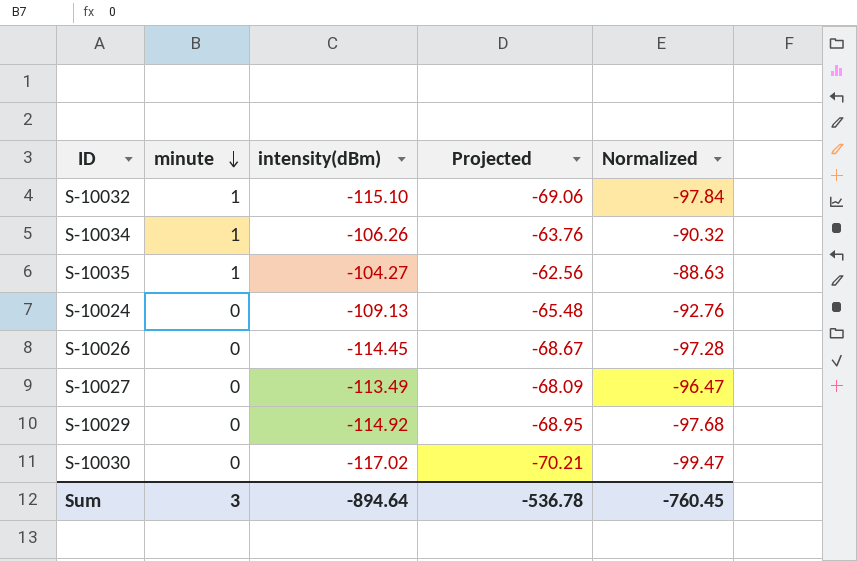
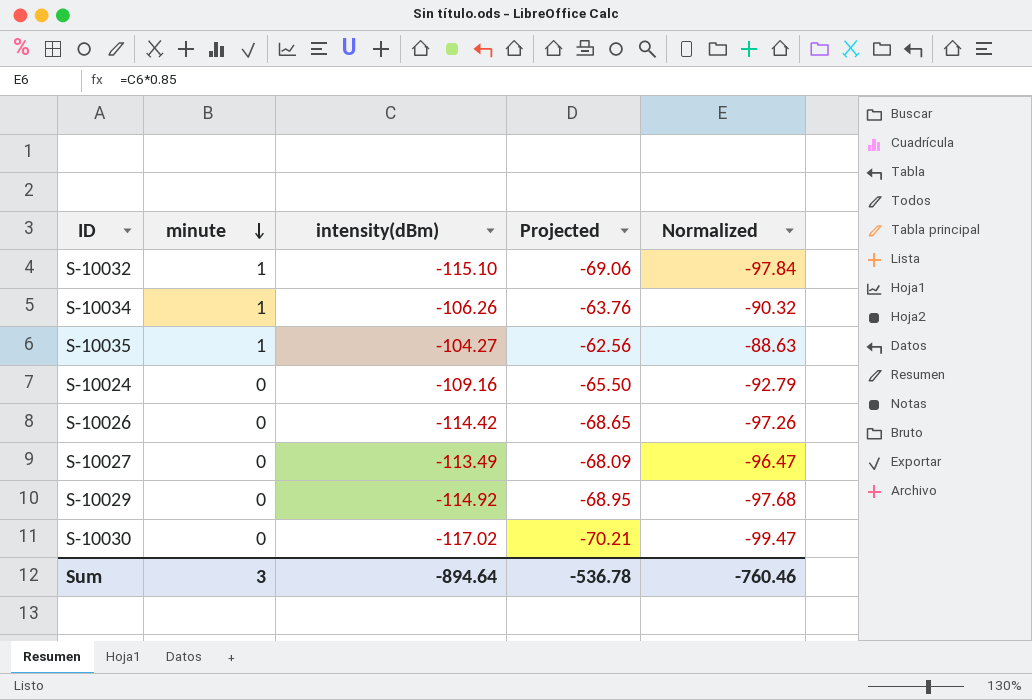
S-10024 | intensity(dBm): -109.13 -> -109.16
S-10024 | Projected: -65.48 -> -65.50
S-10024 | Normalized: -92.76 -> -92.79
S-10026 | intensity(dBm): -114.45 -> -114.42
S-10026 | Projected: -68.67 -> -68.65
S-10026 | Normalized: -97.28 -> -97.26
Sum | Normalized: -760.45 -> -760.46

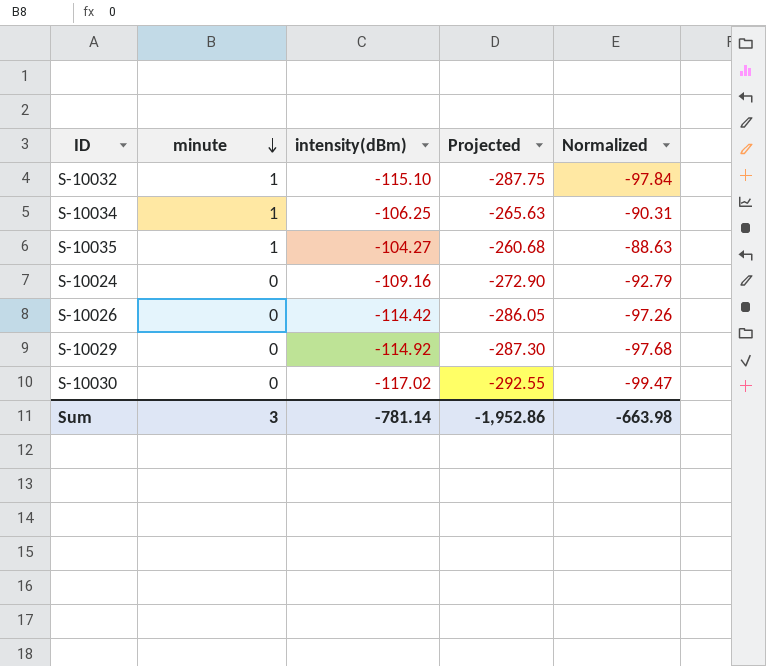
column Projected | formula: [intensity(dBm)] * 0.6 -> [intensity(dBm)] * 2.5
row S-10027: 0 | -113.49 | -68.09 | -96.47 -> none
S-10034 | intensity(dBm): -106.26 -> -106.25
S-10034 | Normalized: -90.32 -> -90.31
Sum | intensity(dBm): -894.64 -> -781.14
Sum | Projected: -536.78 -> -1,952.86
Sum | Normalized: -760.46 -> -663.98

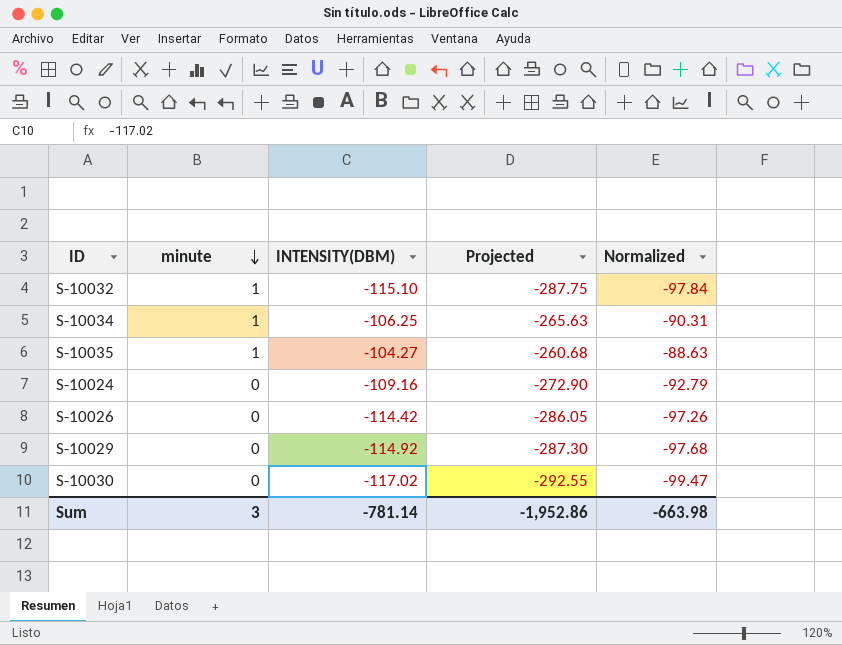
column name: intensity(dBm) -> INTENSITY(DBM)

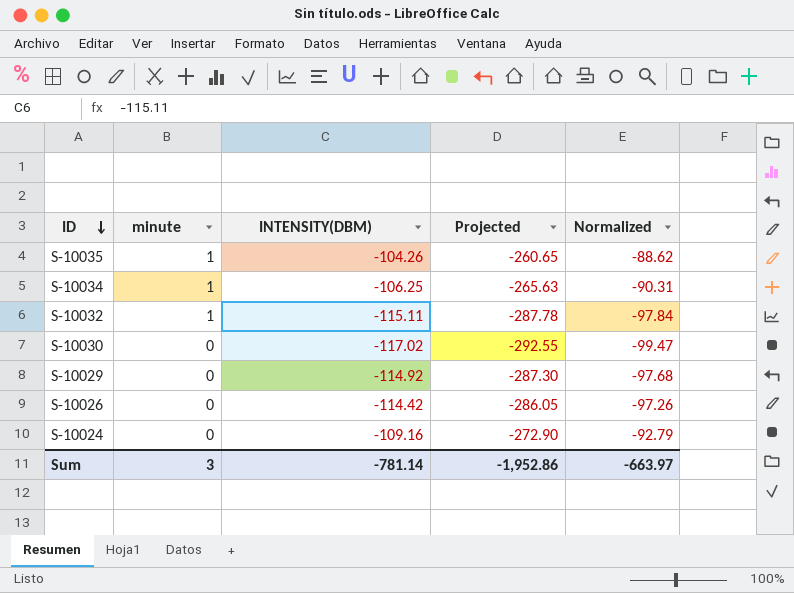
row order: minute descending -> ID descending
S-10035 | INTENSITY(DBM): -104.27 -> -104.26
S-10035 | Projected: -260.68 -> -260.65
S-10035 | Normalized: -88.63 -> -88.62
S-10032 | INTENSITY(DBM): -115.10 -> -115.11
S-10032 | Projected: -287.75 -> -287.78
Sum | Normalized: -663.98 -> -663.97

